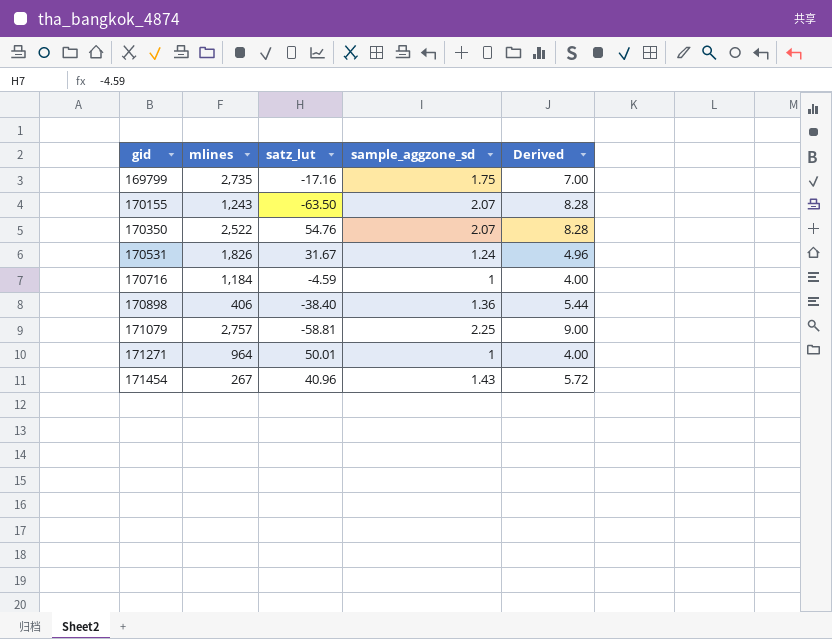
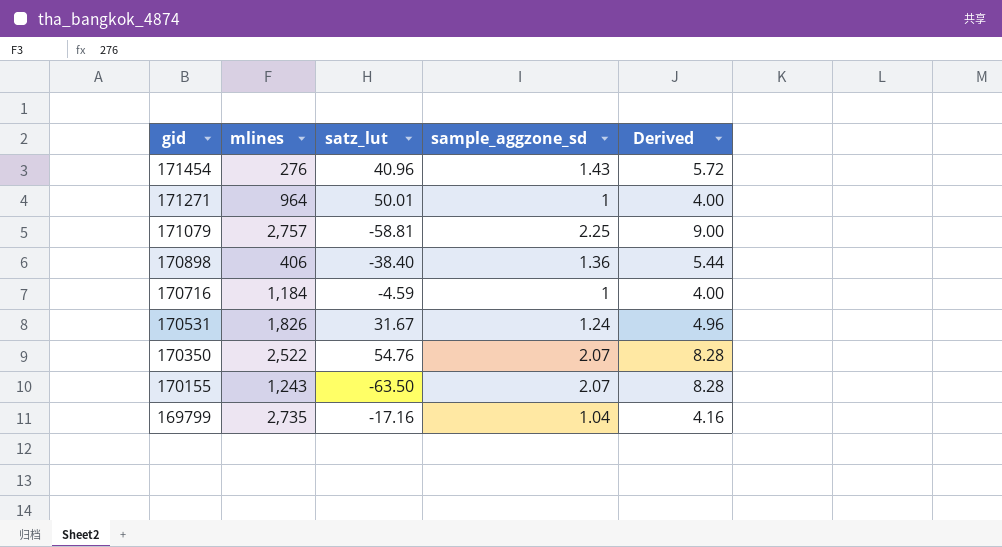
row order: gid ascending -> gid descending
171454 | mlines: 267 -> 276
169799 | sample_aggzone_sd: 1.75 -> 1.04
169799 | Derived: 7.00 -> 4.16

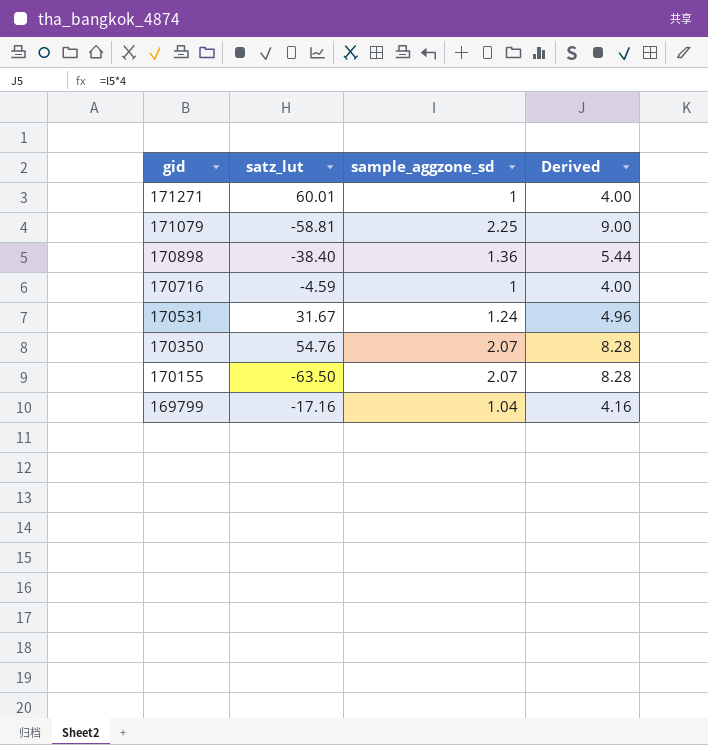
column mlines | position: 2 -> none
row 171454: 276 | 40.96 | 1.43 | 5.72 -> none
171271 | satz_lut: 50.01 -> 60.01

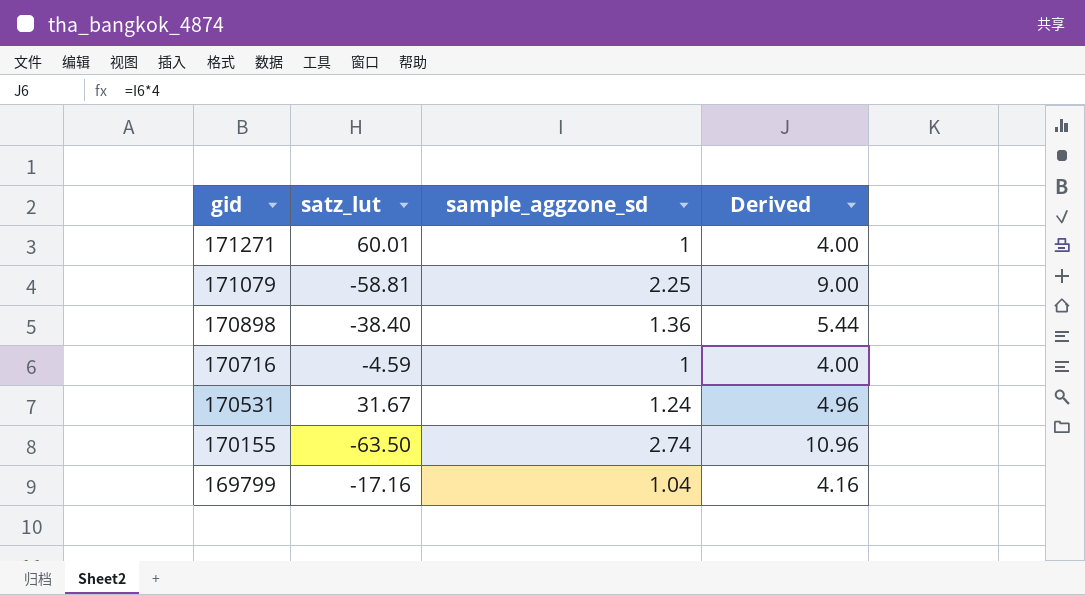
row 170350: 54.76 | 2.07 | 8.28 -> none
170155 | sample_aggzone_sd: 2.07 -> 2.74
170155 | Derived: 8.28 -> 10.96

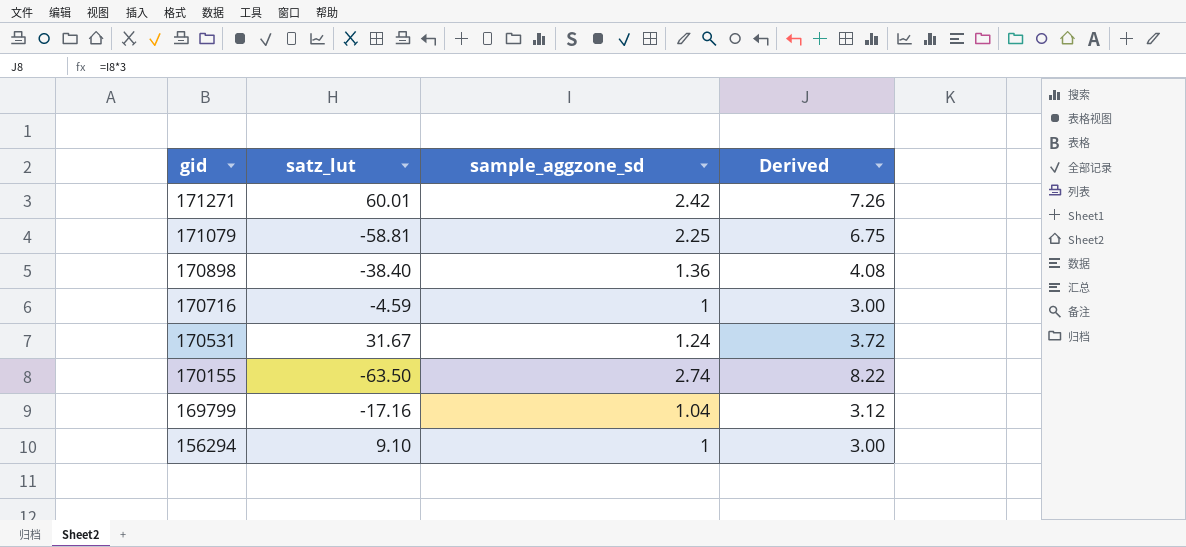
column Derived | formula: [sample_aggzone_sd] * 4 -> [sample_aggzone_sd] * 3
171271 | sample_aggzone_sd: 1 -> 2.42
row 156294: none -> 9.10 | 1 | 3.00

